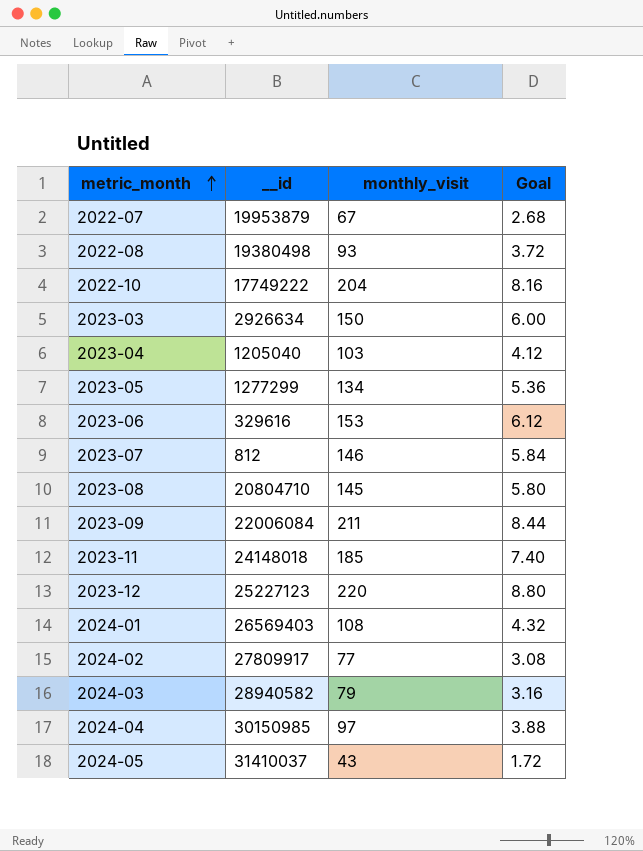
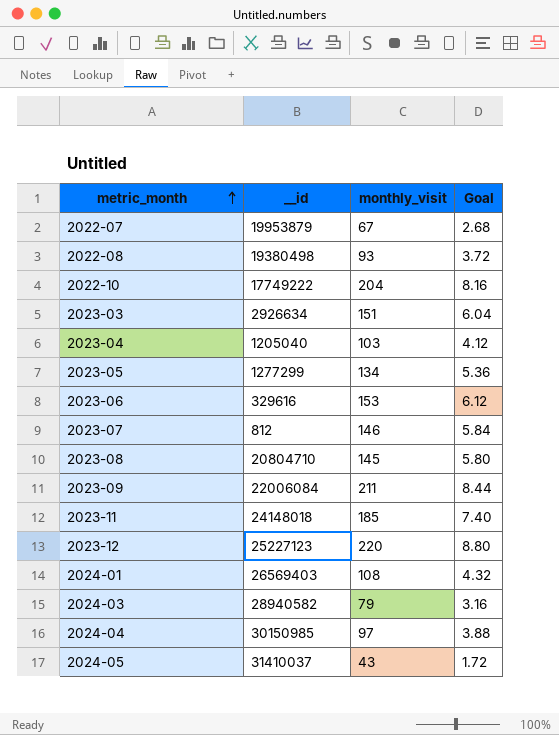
row 2024-02: 27809917 | 77 | 3.08 -> none
2023-03 | monthly_visit: 150 -> 151
2023-03 | Goal: 6.00 -> 6.04

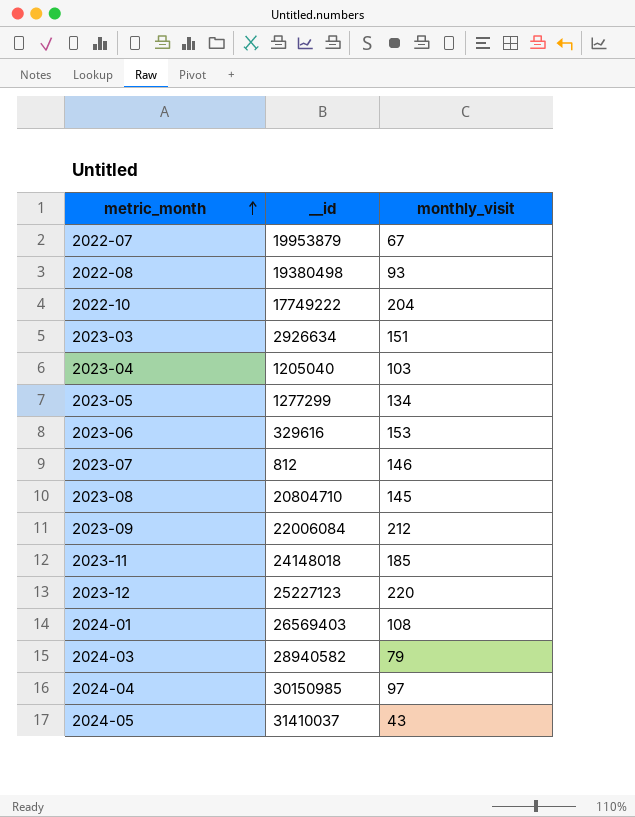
column Goal | formula: [monthly_visit] * 0.04 -> none
2023-09 | monthly_visit: 211 -> 212

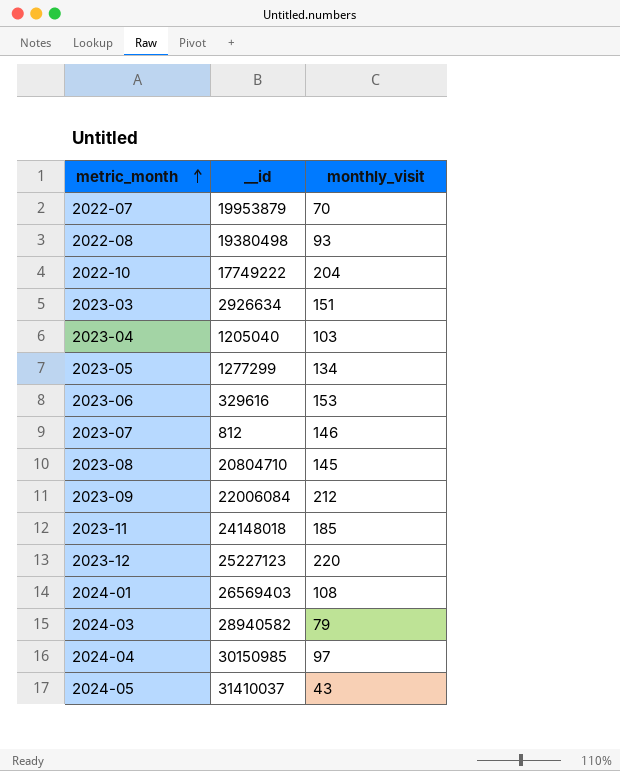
2022-07 | monthly_visit: 67 -> 70

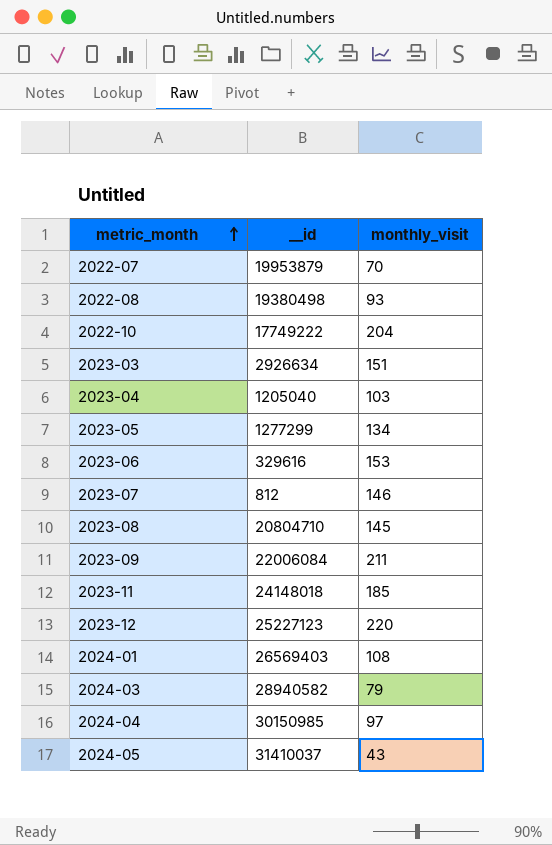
2023-09 | monthly_visit: 212 -> 211

